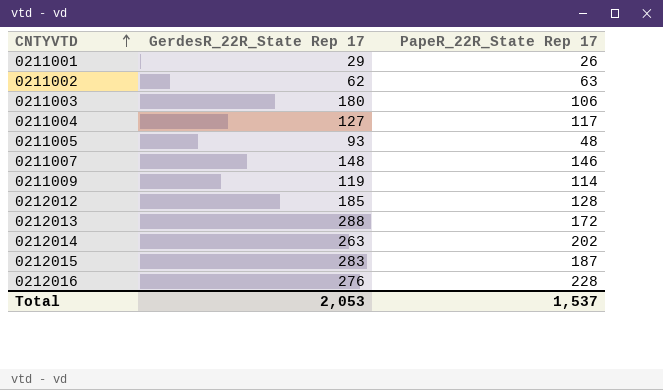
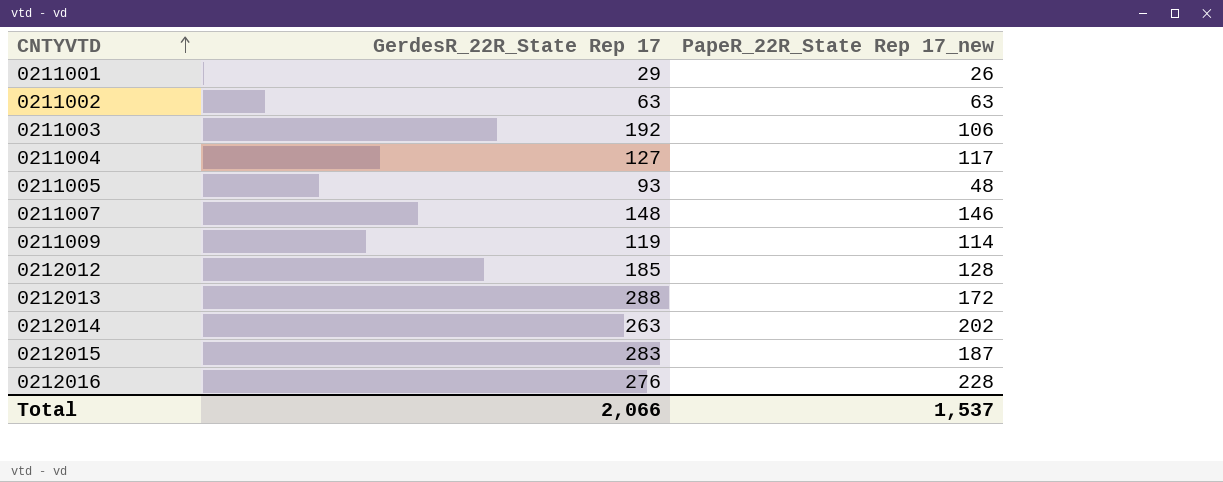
column name: PapeR_22R_State Rep 17 -> PapeR_22R_State Rep 17_new
0211002 | GerdesR_22R_State Rep 17: 62 -> 63
0211003 | GerdesR_22R_State Rep 17: 180 -> 192
Total | GerdesR_22R_State Rep 17: 2,053 -> 2,066

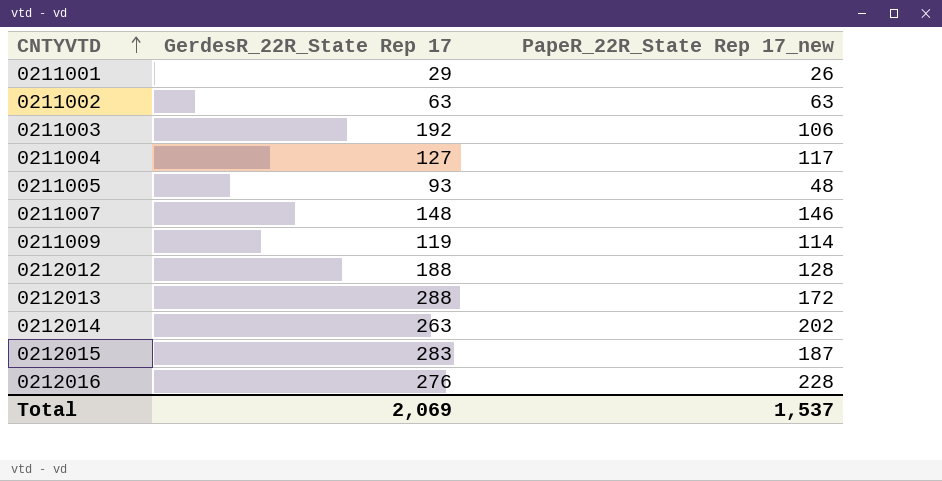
0212012 | GerdesR_22R_State Rep 17: 185 -> 188
Total | GerdesR_22R_State Rep 17: 2,066 -> 2,069

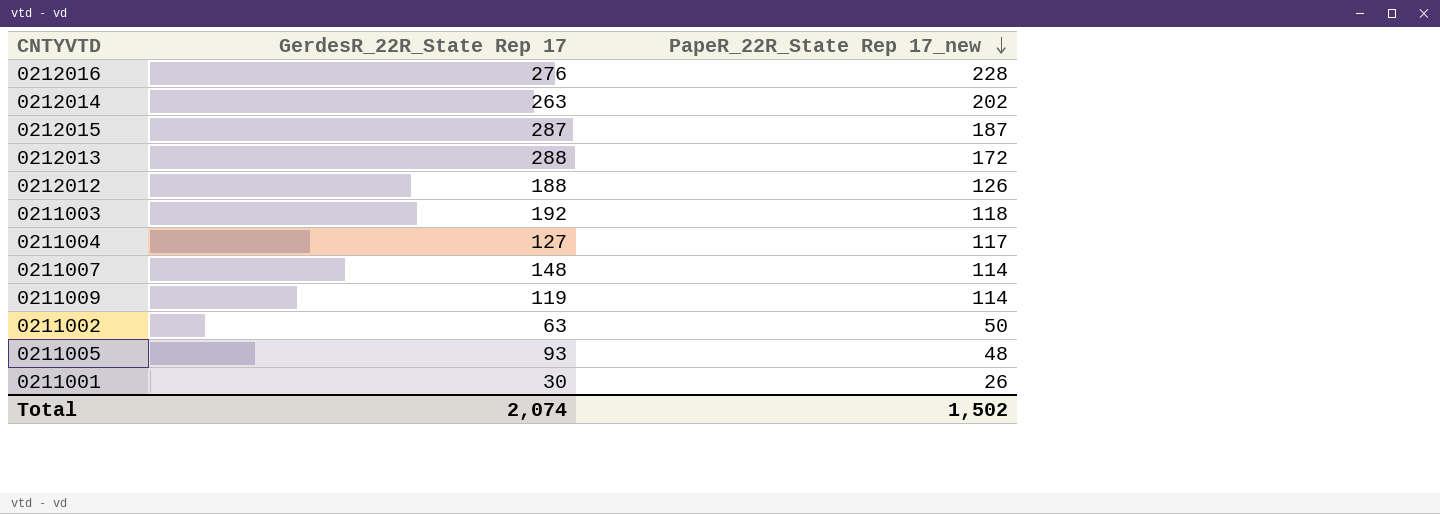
row order: CNTYVTD ascending -> PapeR_22R_State Rep 17_new descending
0212015 | GerdesR_22R_State Rep 17: 283 -> 287
0212012 | PapeR_22R_State Rep 17_new: 128 -> 126
0211003 | PapeR_22R_State Rep 17_new: 106 -> 118
0211007 | PapeR_22R_State Rep 17_new: 146 -> 114
0211002 | PapeR_22R_State Rep 17_new: 63 -> 50
0211001 | GerdesR_22R_State Rep 17: 29 -> 30
Total | GerdesR_22R_State Rep 17: 2,069 -> 2,074
Total | PapeR_22R_State Rep 17_new: 1,537 -> 1,502

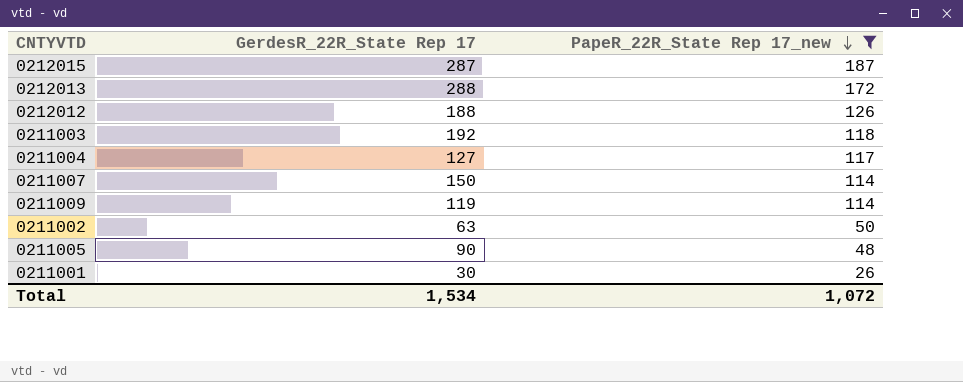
filter: none -> PapeR_22R_State Rep 17_new <= 187
0211007 | GerdesR_22R_State Rep 17: 148 -> 150
0211005 | GerdesR_22R_State Rep 17: 93 -> 90
Total | GerdesR_22R_State Rep 17: 2,074 -> 1,534
Total | PapeR_22R_State Rep 17_new: 1,502 -> 1,072

